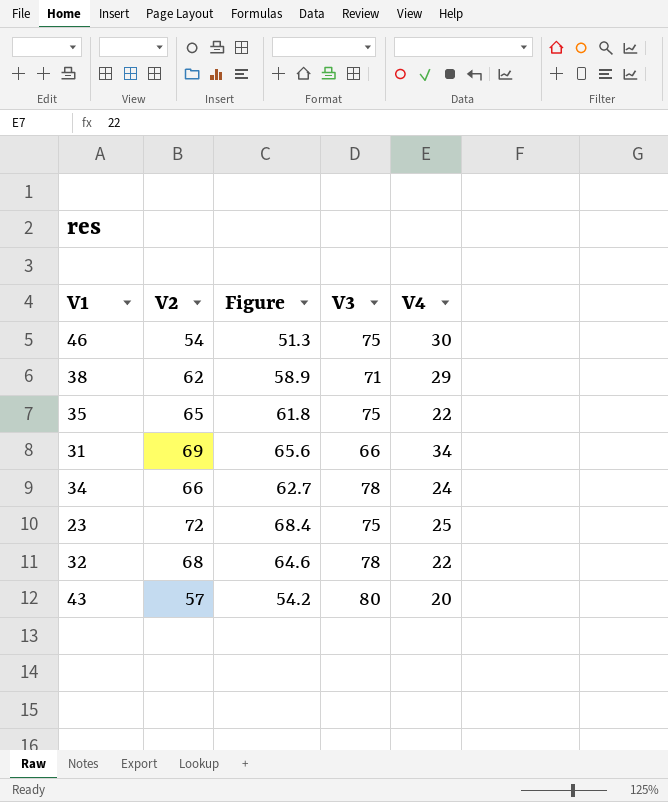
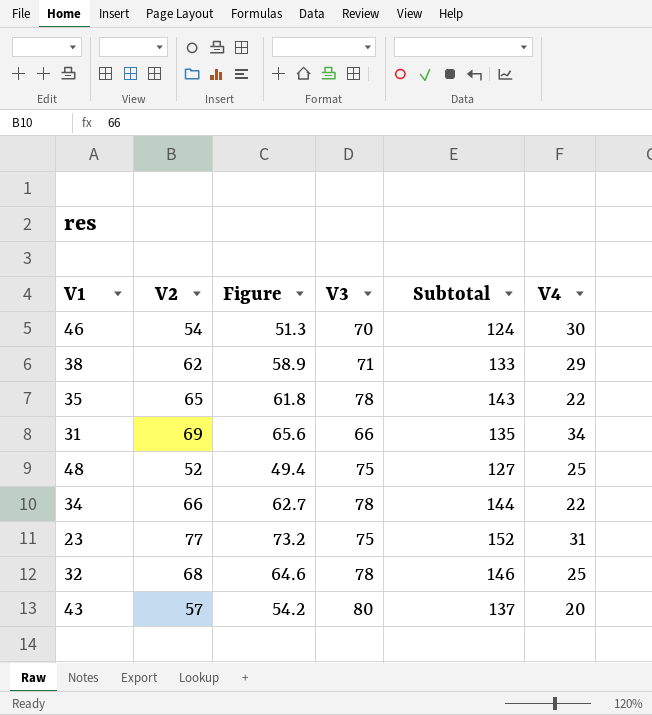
column Subtotal | formula: none -> [V2] + [V3]
46 | V3: 75 -> 70
35 | V3: 75 -> 78
row 48: none -> 52 | 49.4 | 75 | 127 | 25
34 | V4: 24 -> 22
23 | V2: 72 -> 77
23 | Figure: 68.4 -> 73.2
23 | V4: 25 -> 31
32 | V4: 22 -> 25

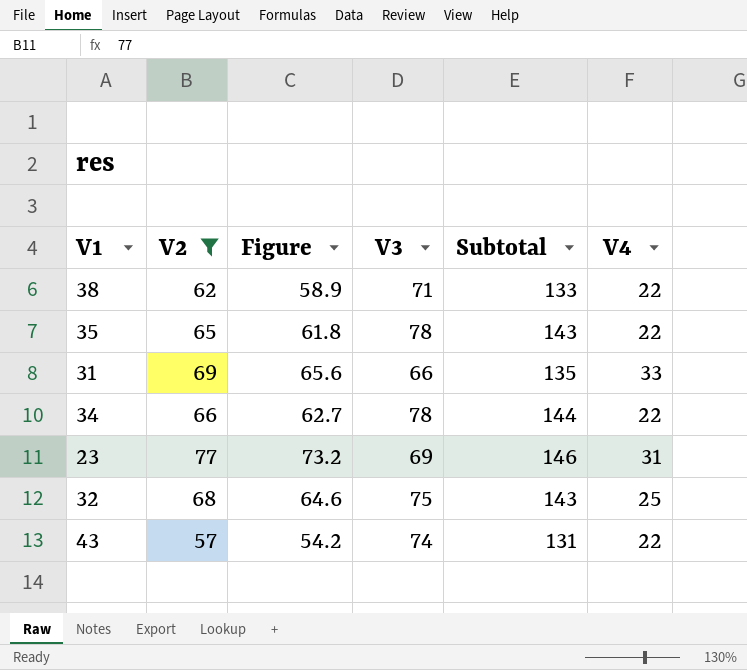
filter: none -> V2 >= 57
38 | V4: 29 -> 22
31 | V4: 34 -> 33
23 | V3: 75 -> 69
23 | Subtotal: 152 -> 146
32 | V3: 78 -> 75
32 | Subtotal: 146 -> 143
43 | V3: 80 -> 74
43 | Subtotal: 137 -> 131
43 | V4: 20 -> 22

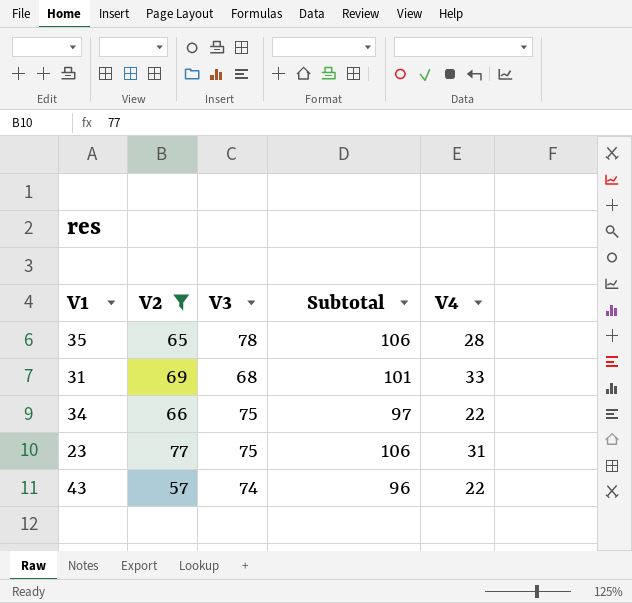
column Figure | formula: [V2] * 0.95 -> none
column Subtotal | formula: [V2] + [V3] -> [V3] + [V4]
row 38: 62 | 58.9 | 71 | 133 | 22 -> none
row 32: 68 | 64.6 | 75 | 143 | 25 -> none
35 | V4: 22 -> 28
31 | V3: 66 -> 68
34 | V3: 78 -> 75
23 | V3: 69 -> 75

